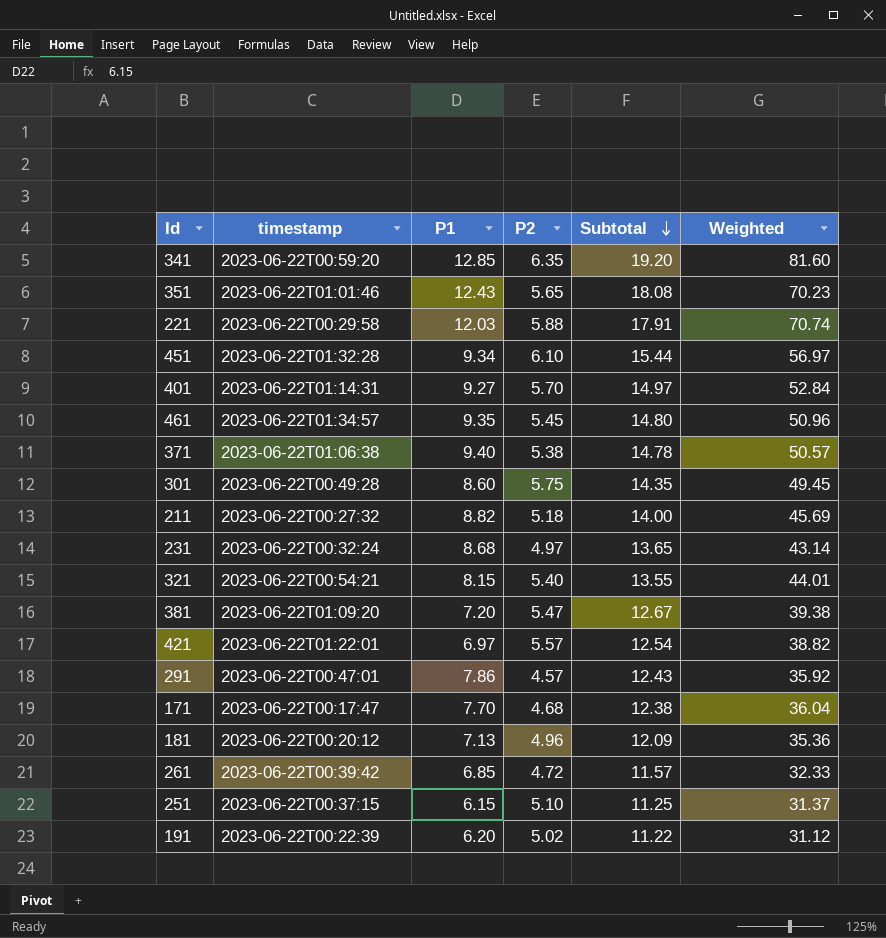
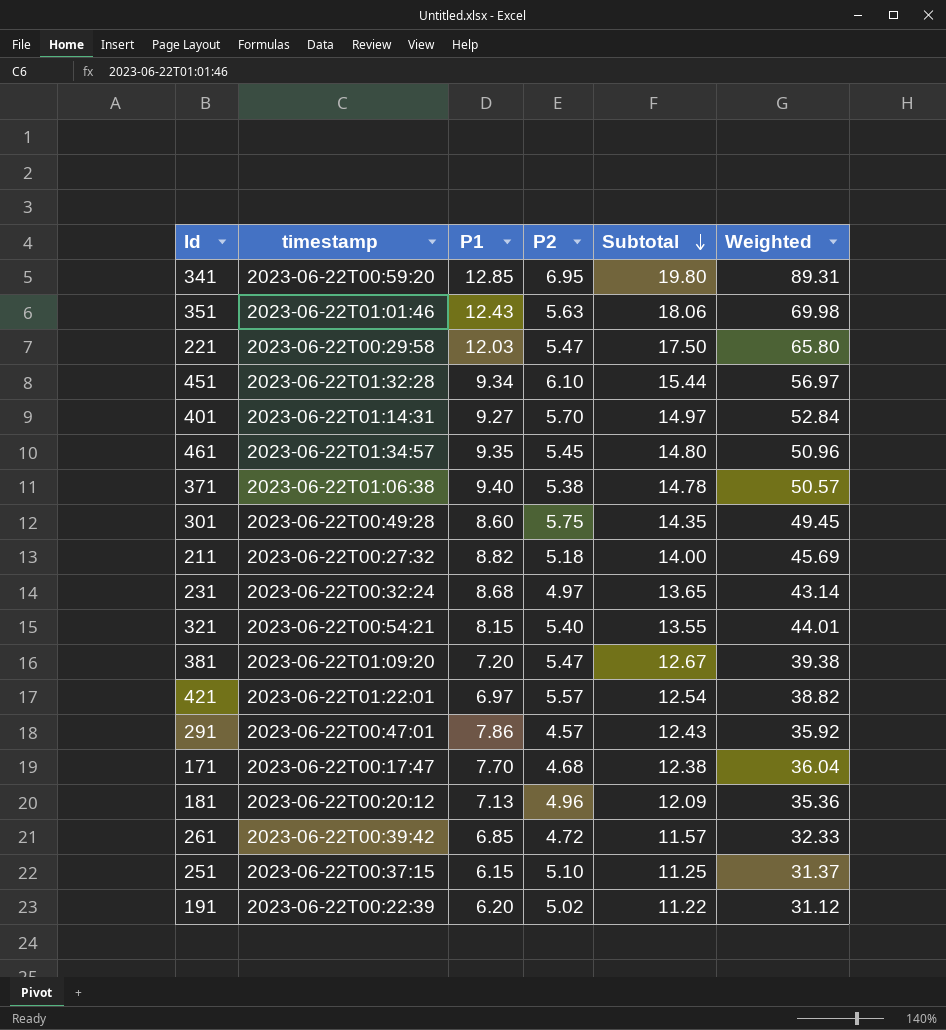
341 | P2: 6.35 -> 6.95
341 | Subtotal: 19.20 -> 19.80
341 | Weighted: 81.60 -> 89.31
351 | P2: 5.65 -> 5.63
351 | Subtotal: 18.08 -> 18.06
351 | Weighted: 70.23 -> 69.98
221 | P2: 5.88 -> 5.47
221 | Subtotal: 17.91 -> 17.50
221 | Weighted: 70.74 -> 65.80

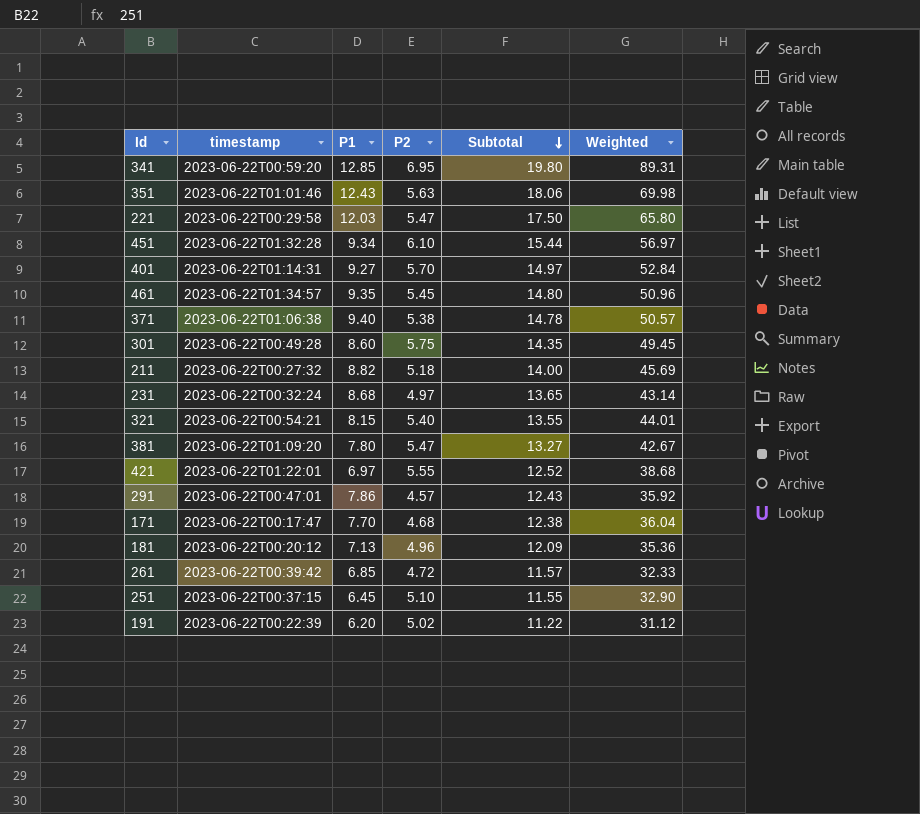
381 | P1: 7.20 -> 7.80
381 | Subtotal: 12.67 -> 13.27
381 | Weighted: 39.38 -> 42.67
421 | P2: 5.57 -> 5.55
421 | Subtotal: 12.54 -> 12.52
421 | Weighted: 38.82 -> 38.68
251 | P1: 6.15 -> 6.45
251 | Subtotal: 11.25 -> 11.55
251 | Weighted: 31.37 -> 32.90

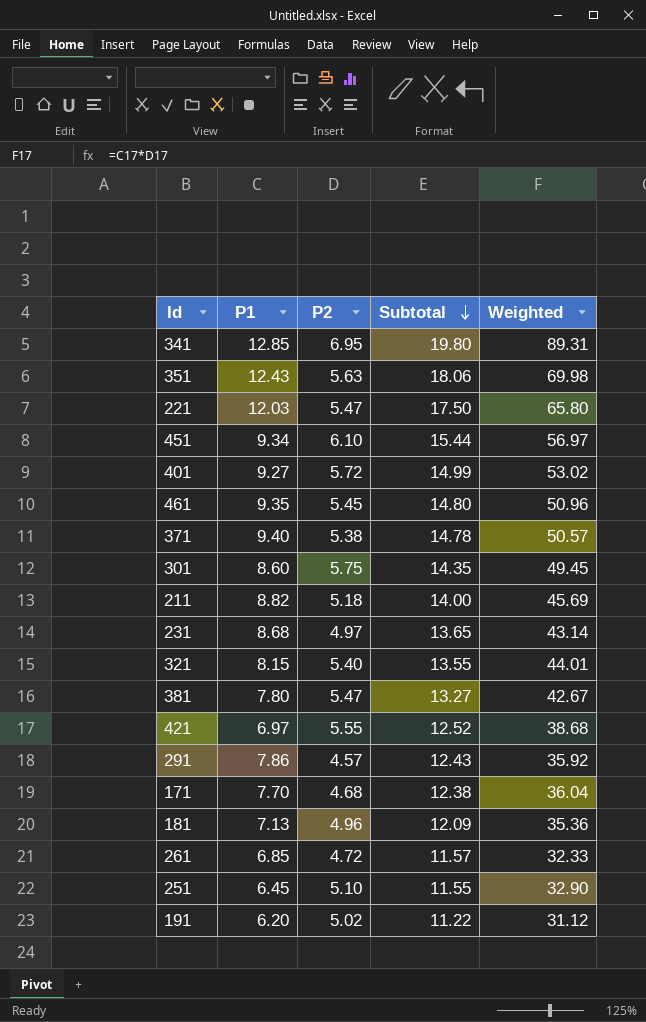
column timestamp | position: 2 -> none
401 | P2: 5.70 -> 5.72
401 | Subtotal: 14.97 -> 14.99
401 | Weighted: 52.84 -> 53.02

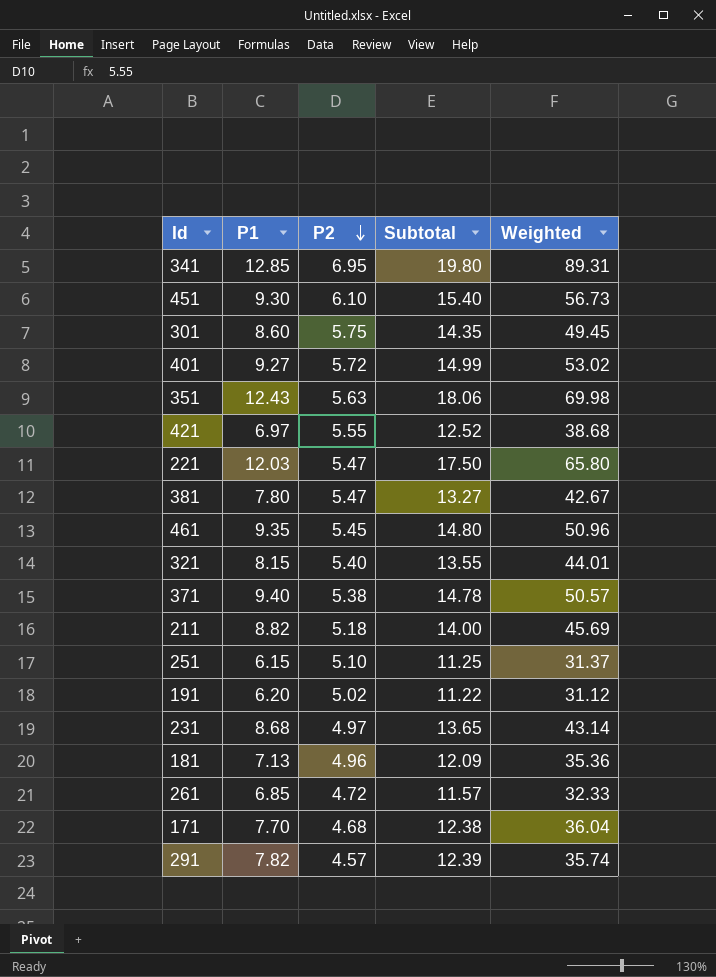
row order: Subtotal descending -> P2 descending
451 | P1: 9.34 -> 9.30
451 | Subtotal: 15.44 -> 15.40
451 | Weighted: 56.97 -> 56.73
251 | P1: 6.45 -> 6.15
251 | Subtotal: 11.55 -> 11.25
251 | Weighted: 32.90 -> 31.37
291 | P1: 7.86 -> 7.82
291 | Subtotal: 12.43 -> 12.39
291 | Weighted: 35.92 -> 35.74

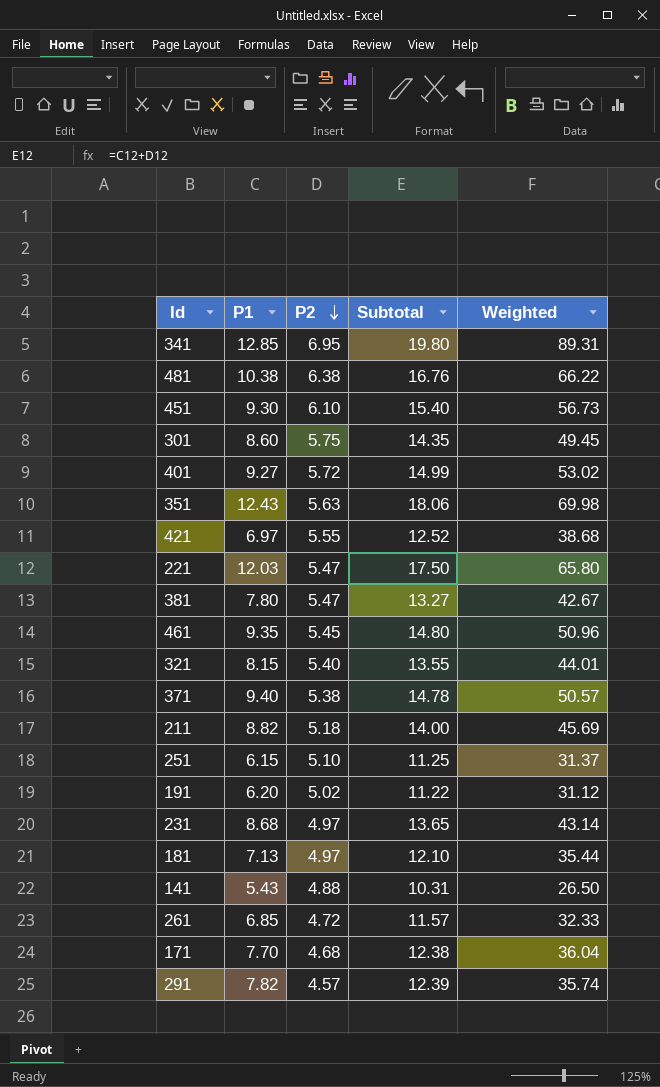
row 481: none -> 10.38 | 6.38 | 16.76 | 66.22
181 | P2: 4.96 -> 4.97
181 | Subtotal: 12.09 -> 12.10
181 | Weighted: 35.36 -> 35.44
row 141: none -> 5.43 | 4.88 | 10.31 | 26.50

